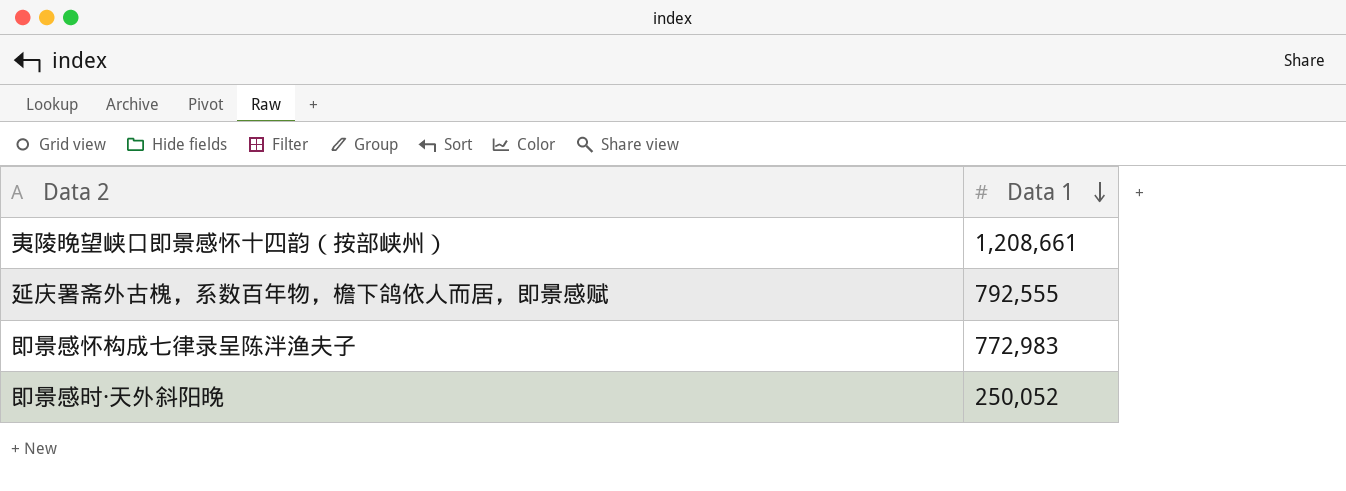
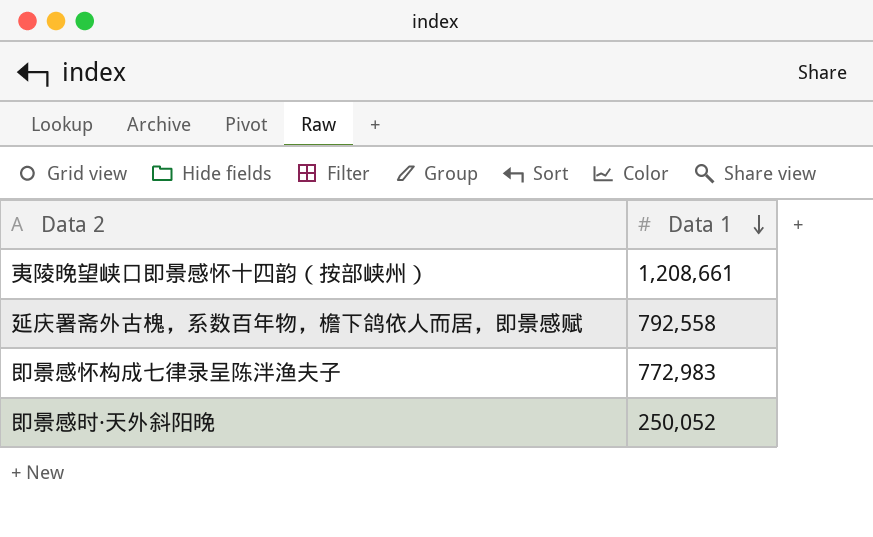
延庆署斋外古槐，系数百年物，檐下鸽依人而居，即景感赋 | Data 1: 792,555 -> 792,558

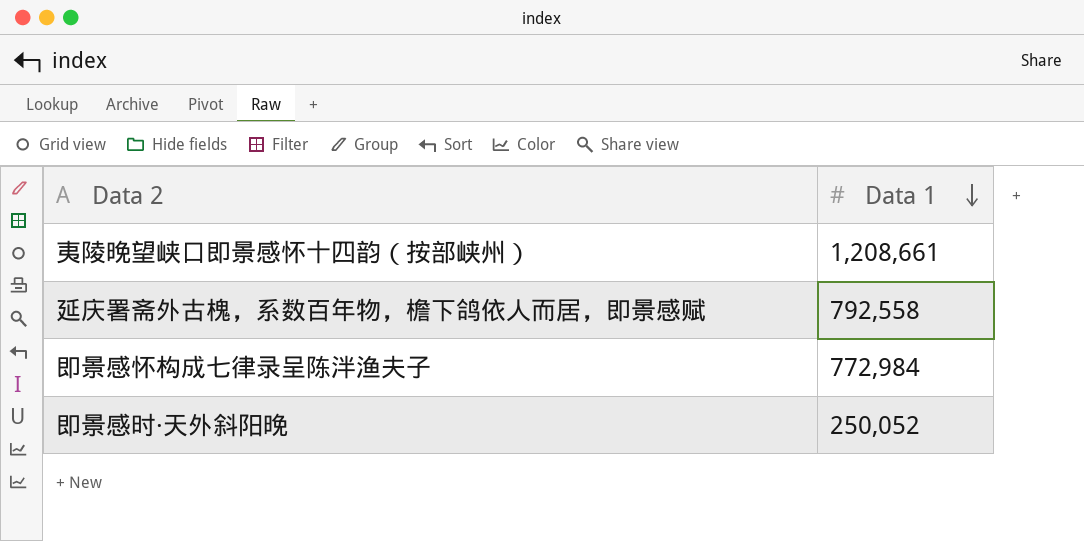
即景感怀构成七律录呈陈泮渔夫子 | Data 1: 772,983 -> 772,984

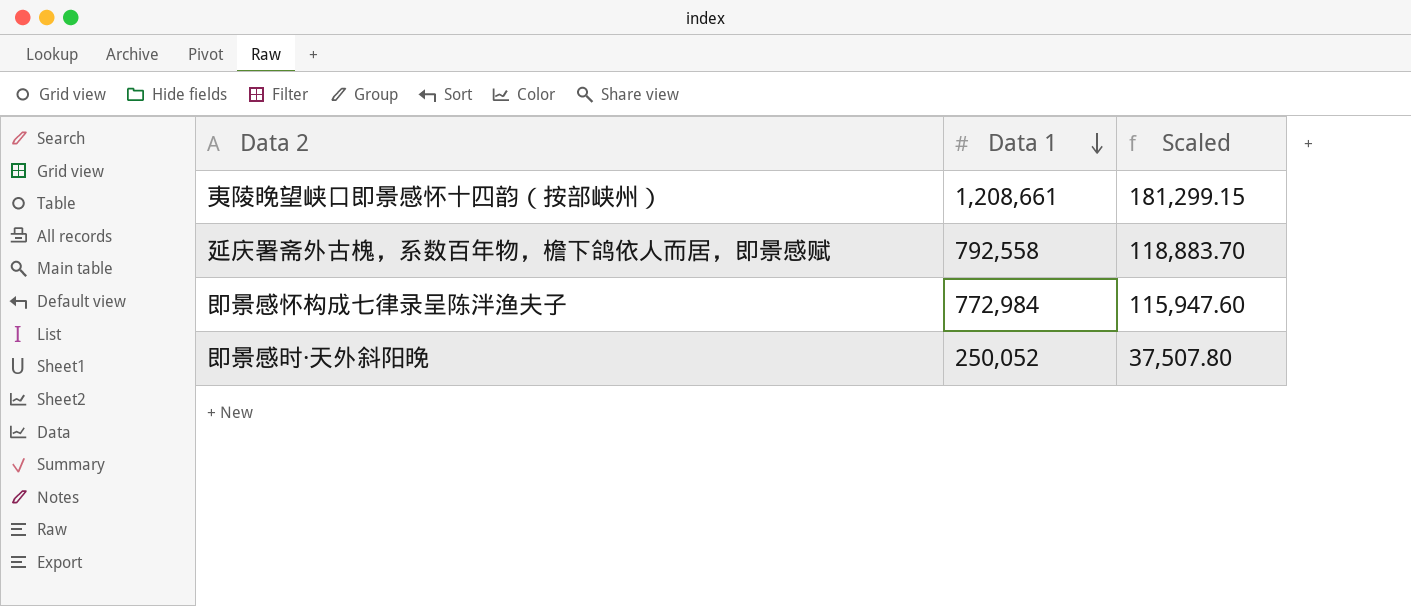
column Scaled | formula: none -> [Data 1] * 0.15

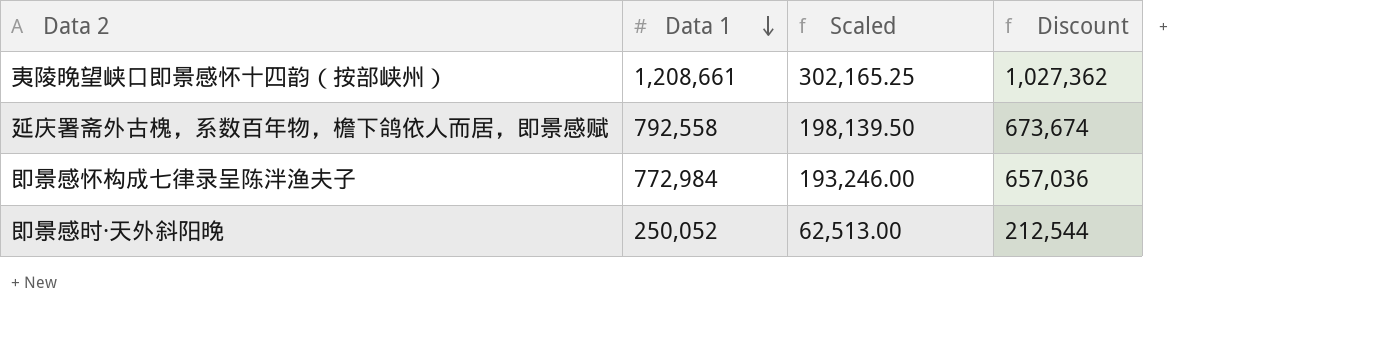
column Scaled | formula: [Data 1] * 0.15 -> [Data 1] * 0.25
column Discount | formula: none -> [Data 1] * 0.85

